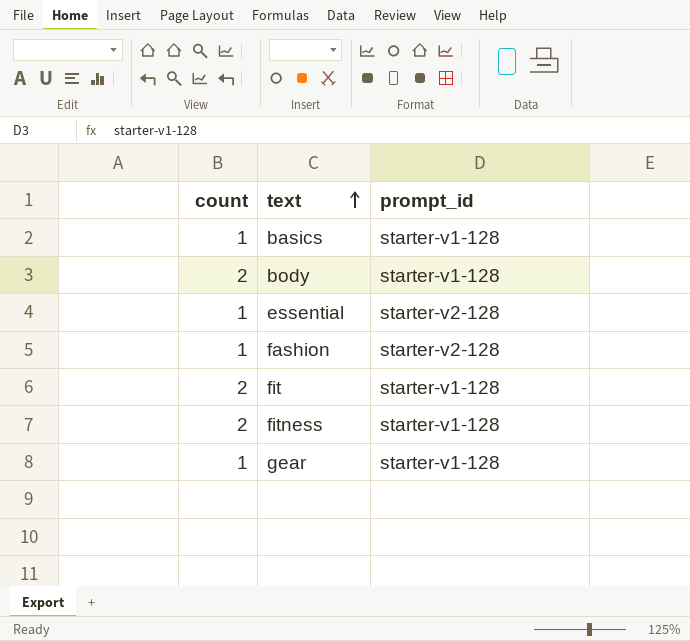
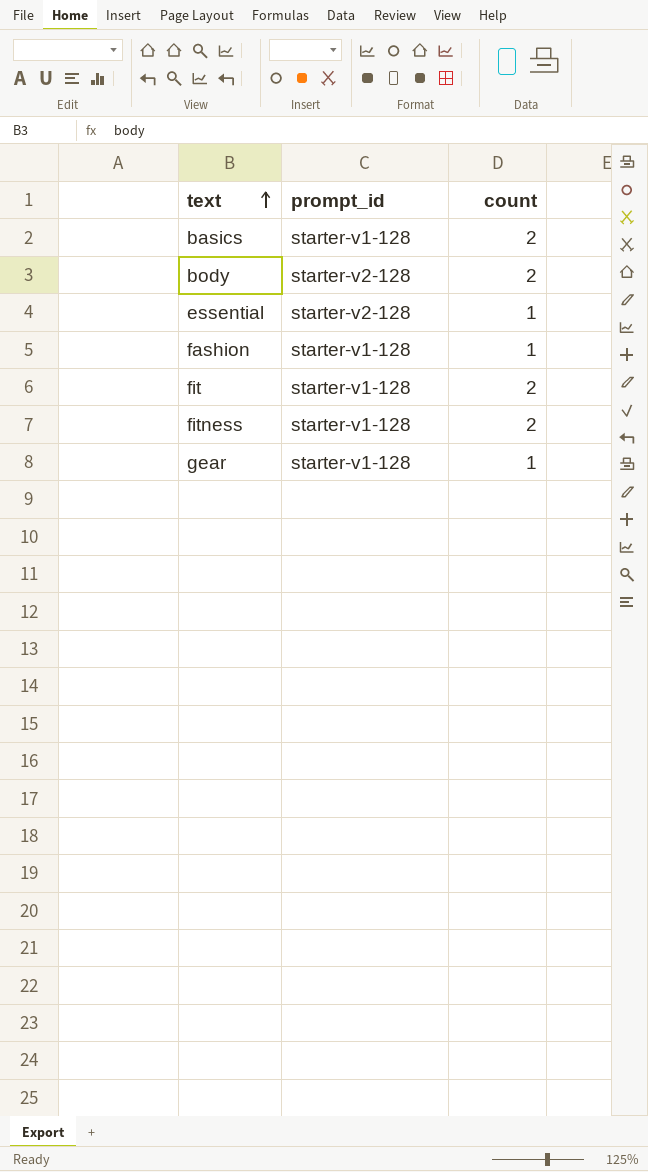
column count | position: 1 -> 3
basics | count: 1 -> 2
body | prompt_id: starter-v1-128 -> starter-v2-128
fashion | prompt_id: starter-v2-128 -> starter-v1-128

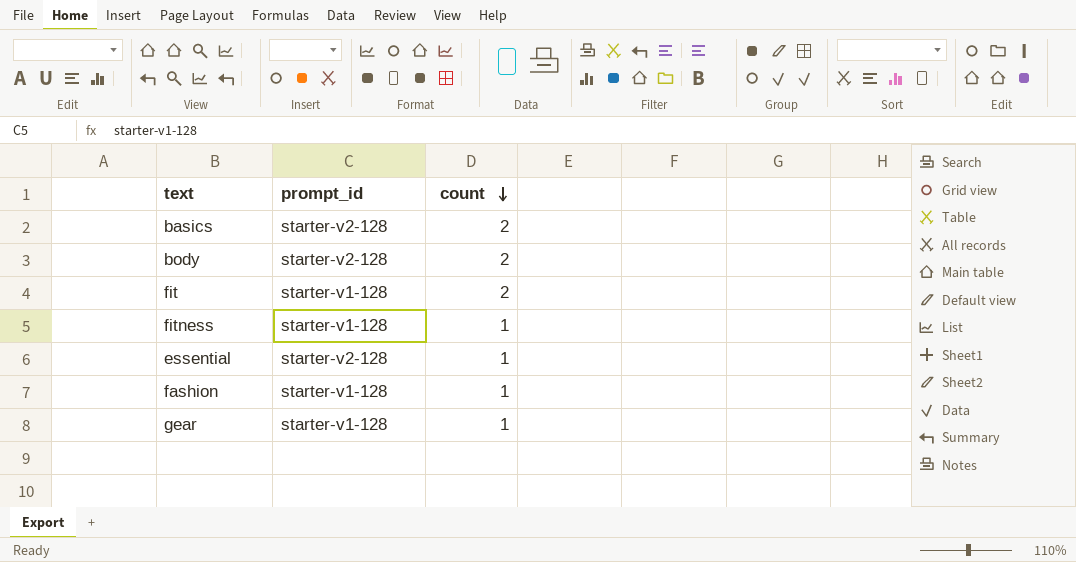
row order: text ascending -> count descending
basics | prompt_id: starter-v1-128 -> starter-v2-128
fitness | count: 2 -> 1

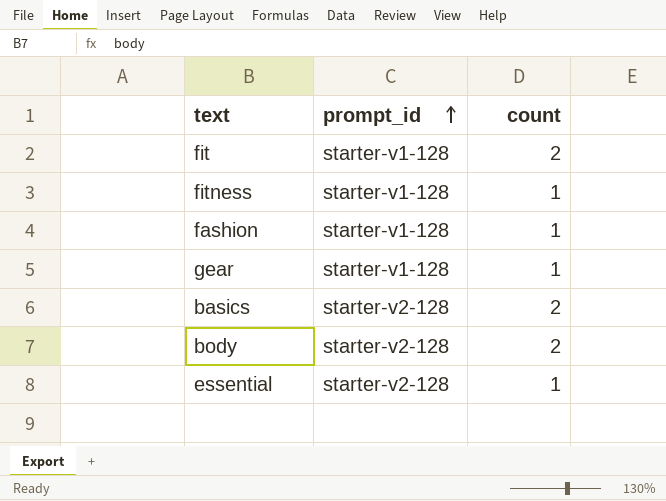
row order: count descending -> prompt_id ascending

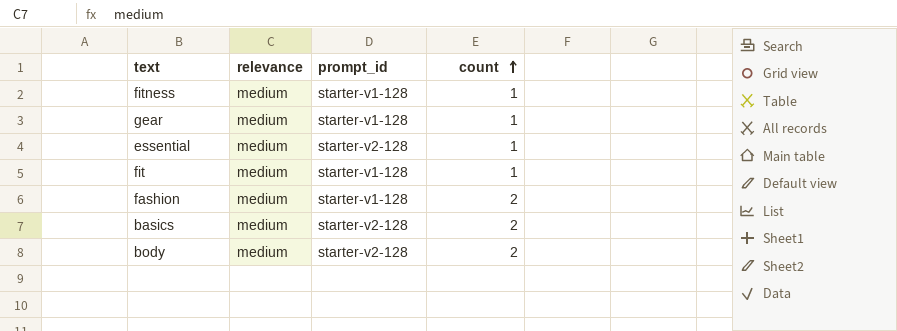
row order: prompt_id ascending -> count ascending
column relevance | position: none -> 2
fit | count: 2 -> 1
fashion | count: 1 -> 2

